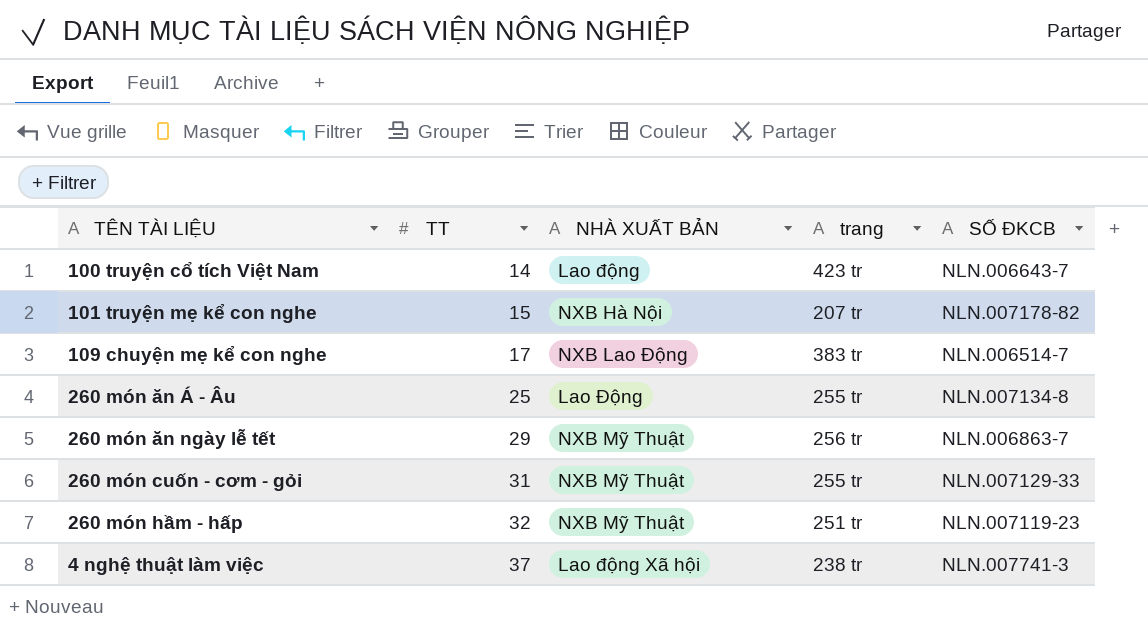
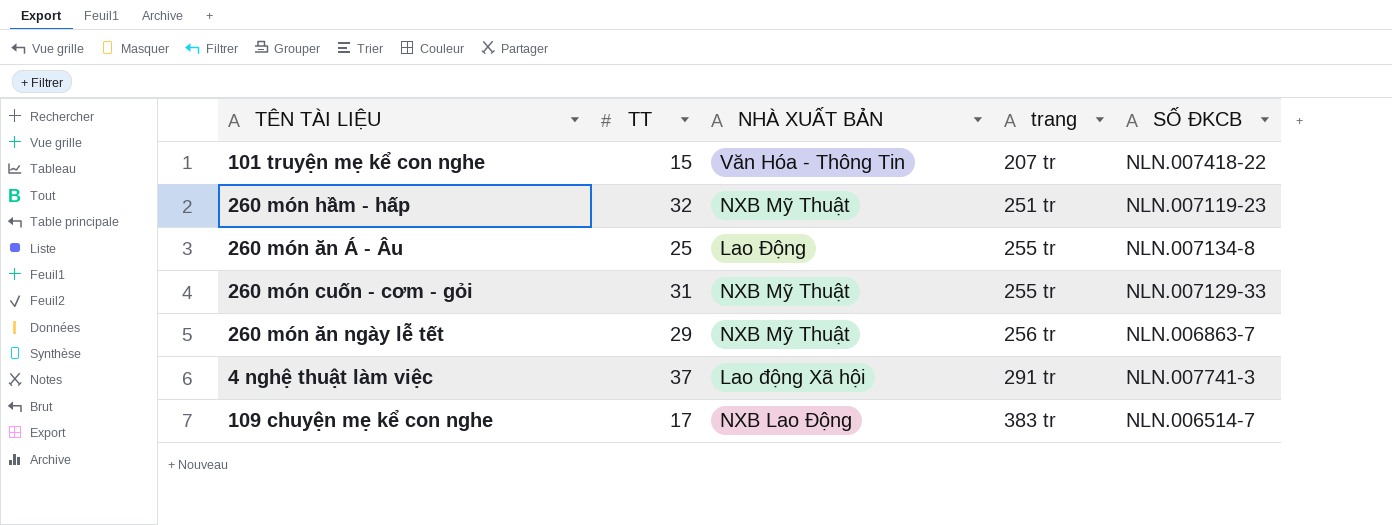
row order: TT ascending -> trang ascending
row 100 truyện cổ tích Việt Nam: 14 | Lao động | 423 tr | NLN.006643-7 -> none
101 truyện mẹ kể con nghe | NHÀ XUẤT BẢN: NXB Hà Nội -> Văn Hóa - Thông Tin
101 truyện mẹ kể con nghe | SỐ ĐKCB: NLN.007178-82 -> NLN.007418-22
4 nghệ thuật làm việc | trang: 238 tr -> 291 tr

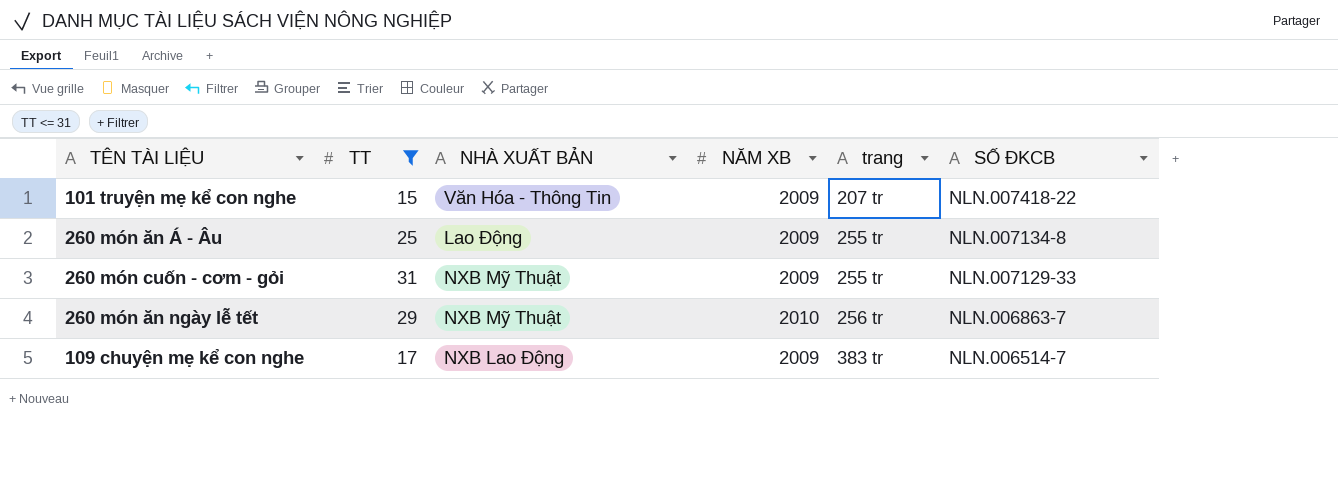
filter: none -> TT <= 31
column NĂM XB | position: none -> 4

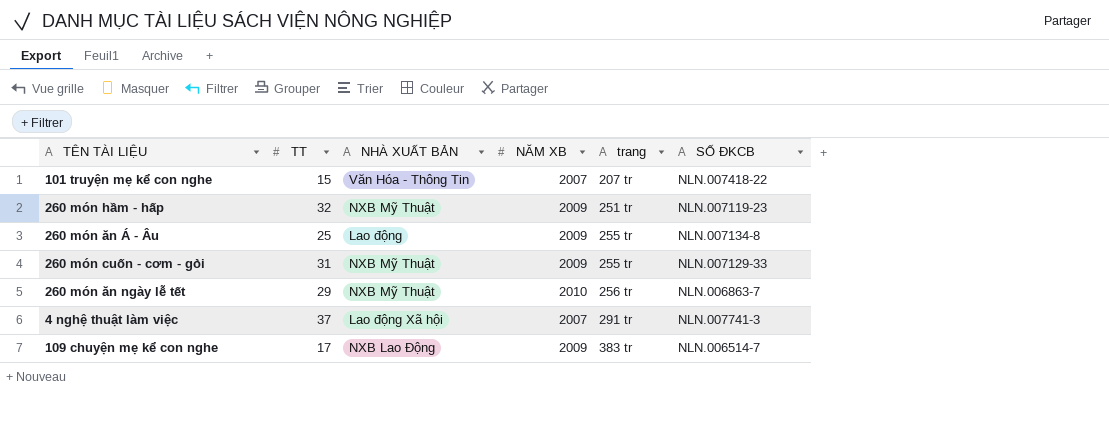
filter: TT <= 31 -> none
101 truyện mẹ kể con nghe | NĂM XB: 2009 -> 2007
260 món ăn Á - Âu | NHÀ XUẤT BẢN: Lao Động -> Lao động

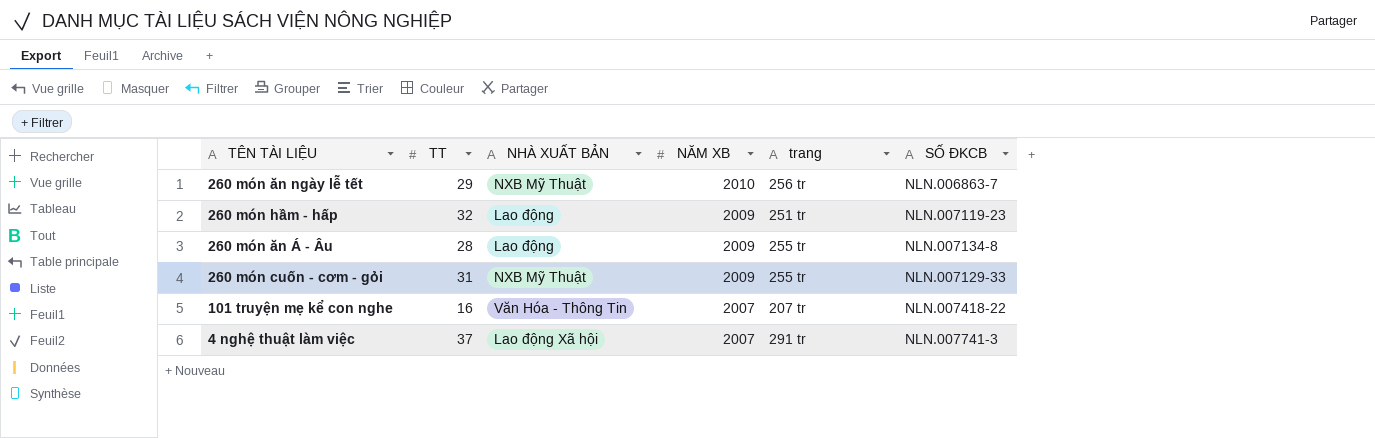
row order: trang ascending -> NĂM XB descending
row 109 chuyện mẹ kể con nghe: 17 | NXB Lao Động | 2009 | 383 tr | NLN.006514-7 -> none
260 món hầm - hấp | NHÀ XUẤT BẢN: NXB Mỹ Thuật -> Lao động
260 món ăn Á - Âu | TT: 25 -> 28
101 truyện mẹ kể con nghe | TT: 15 -> 16

